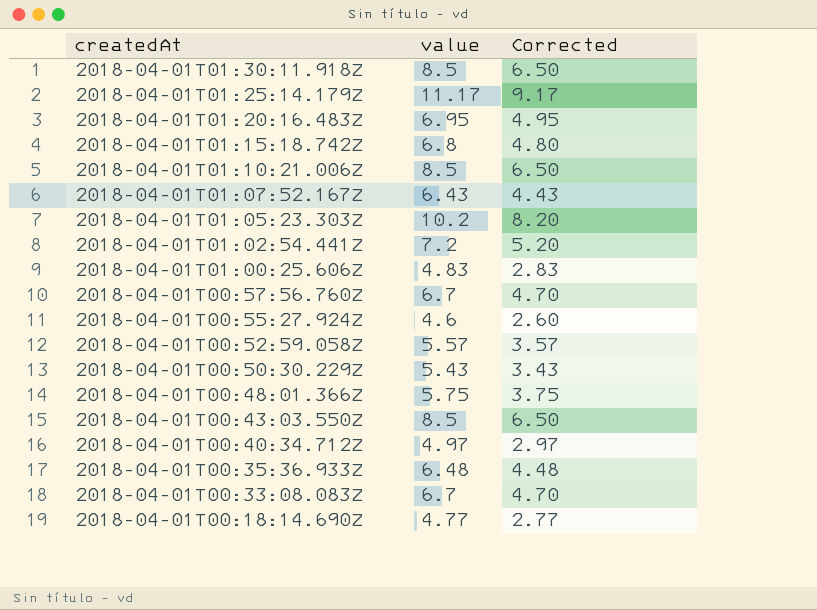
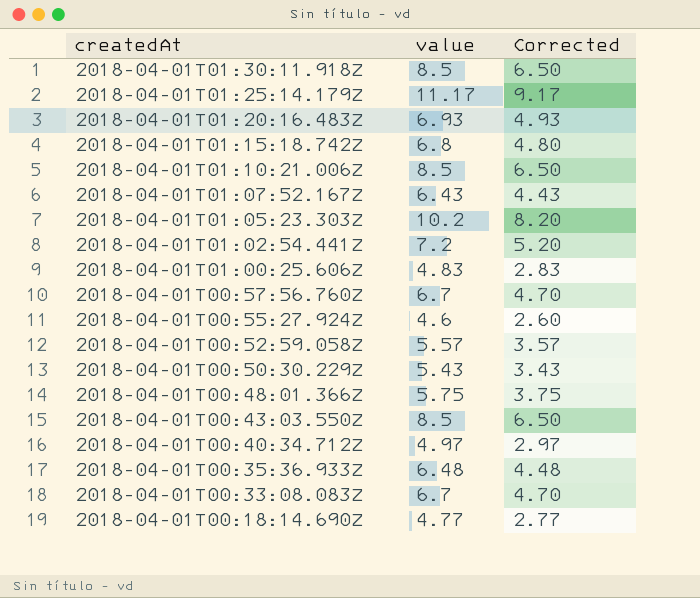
2018-04-01T01:20:16.483Z | value: 6.95 -> 6.93
2018-04-01T01:20:16.483Z | Corrected: 4.95 -> 4.93

